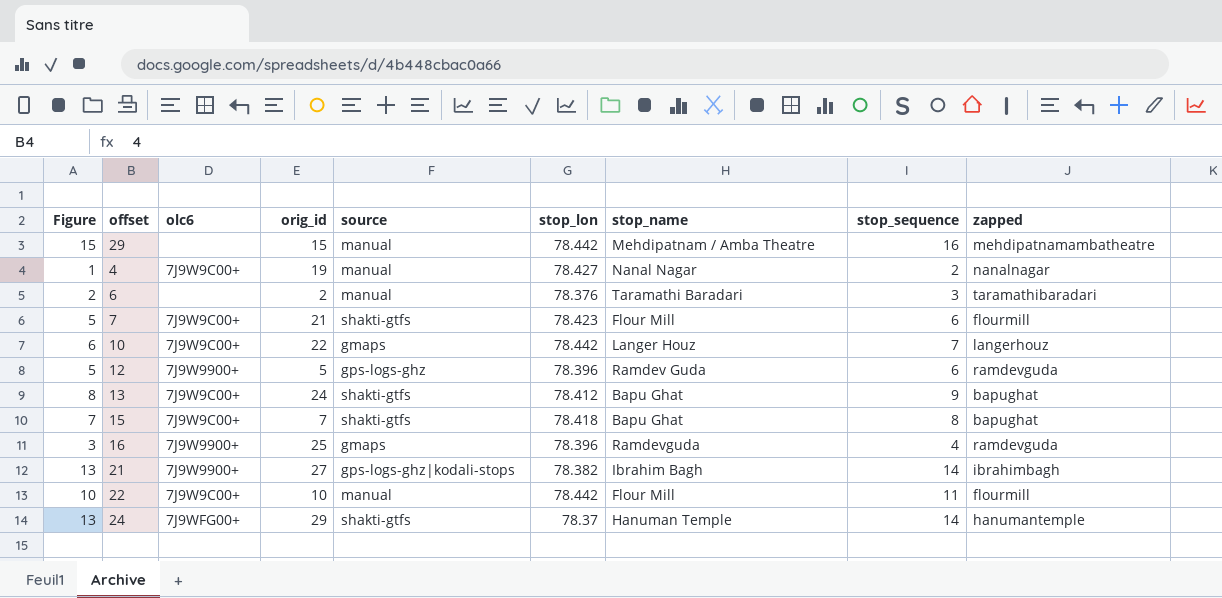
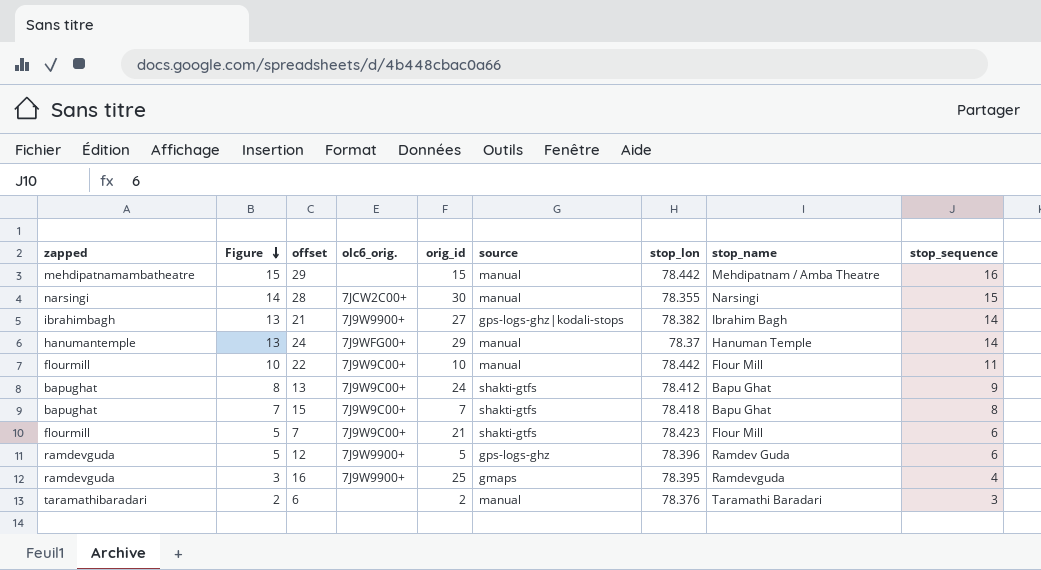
row order: none -> Figure descending
column zapped | position: 9 -> 1
column name: olc6 -> olc6_orig.
row 4: 1 | 7J9W9C00+ | 19 | manual | 78.427 | Nanal Nagar | 2 | nanalnagar -> none
row 10: 6 | 7J9W9C00+ | 22 | gmaps | 78.442 | Langer Houz | 7 | langerhouz -> none
row 28: none -> narsingi | 14 | 7JCW2C00+ | 30 | manual | 78.355 | Narsingi | 15
24 | source: shakti-gtfs -> manual
16 | stop_lon: 78.396 -> 78.395

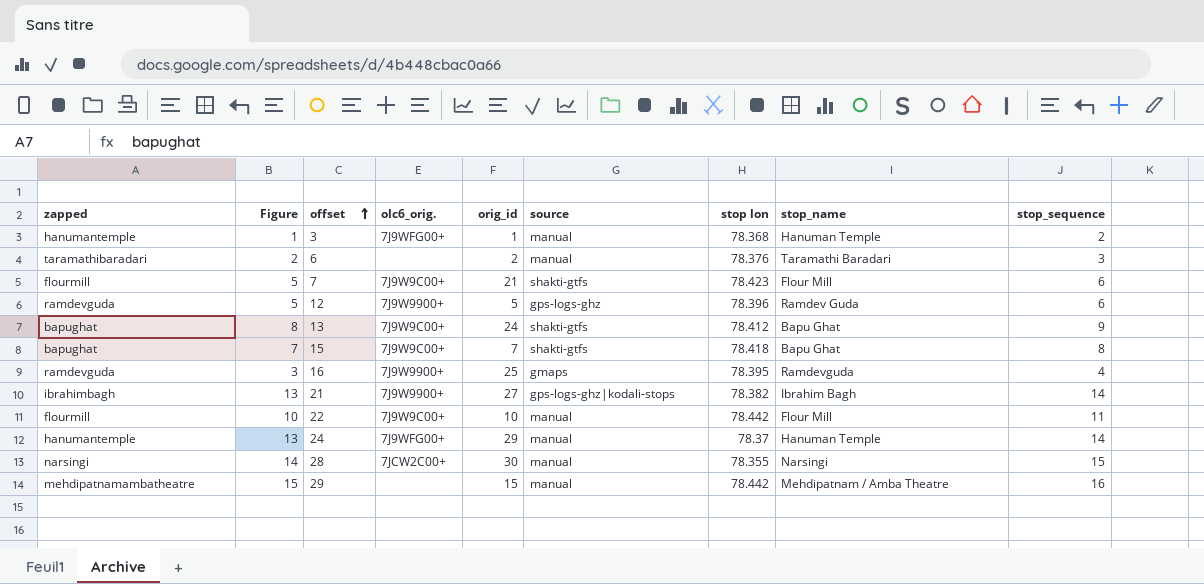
row order: Figure descending -> offset ascending
column name: stop_lon -> stop lon
row 3: none -> hanumantemple | 1 | 7J9WFG00+ | 1 | manual | 78.368 | Hanuman Temple | 2

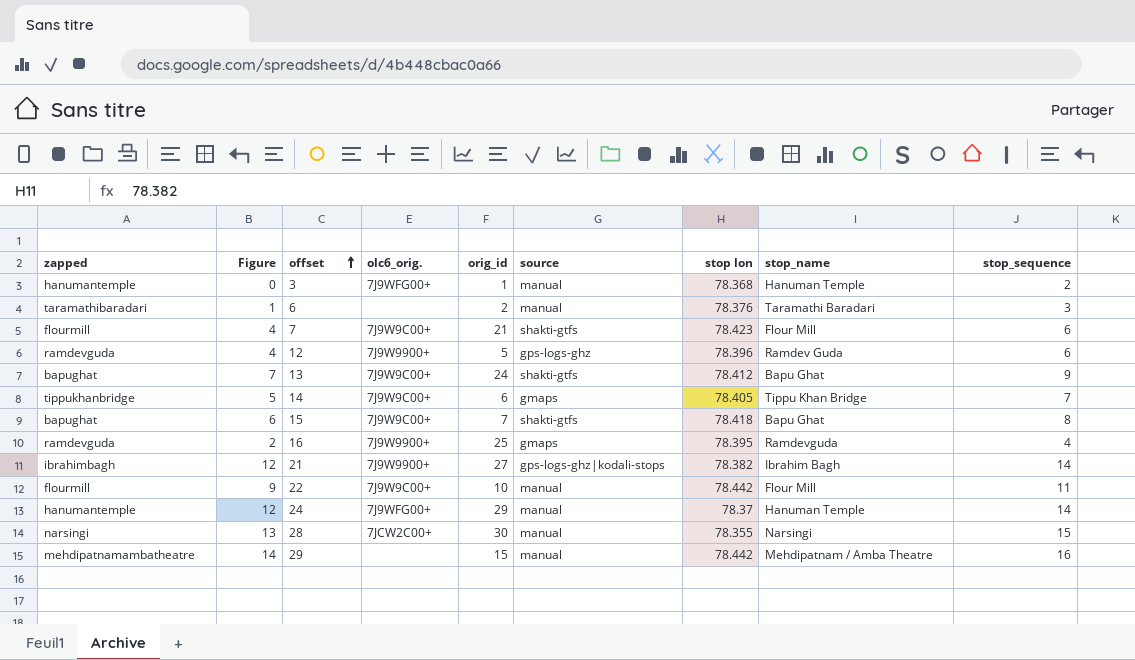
column Figure | formula: [stop_sequence] - 1 -> [stop_sequence] - 2
row 14: none -> tippukhanbridge | 5 | 7J9W9C00+ | 6 | gmaps | 78.405 | Tippu Khan Bridge | 7

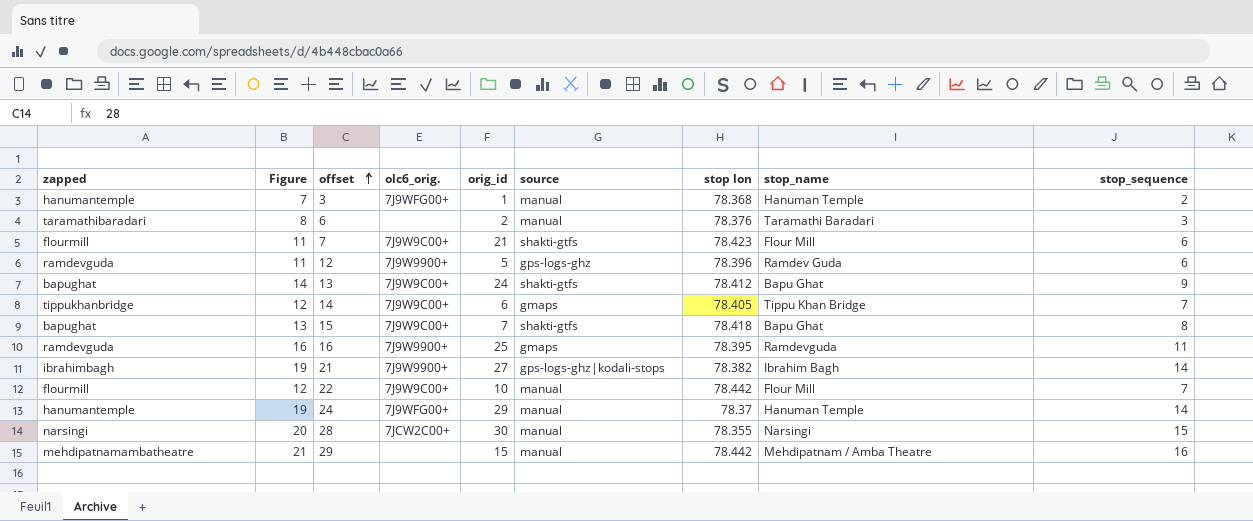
column Figure | formula: [stop_sequence] - 2 -> [stop_sequence] + 5
16 | stop_sequence: 4 -> 11
22 | stop_sequence: 11 -> 7

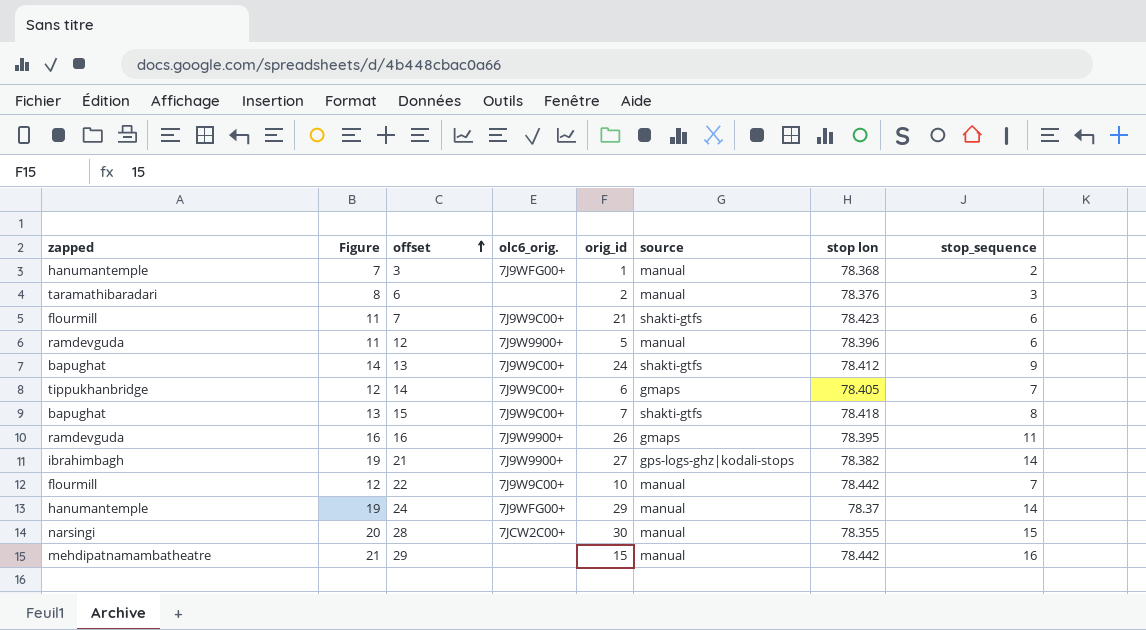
column stop_name | position: 8 -> none
12 | source: gps-logs-ghz -> manual
16 | orig_id: 25 -> 26

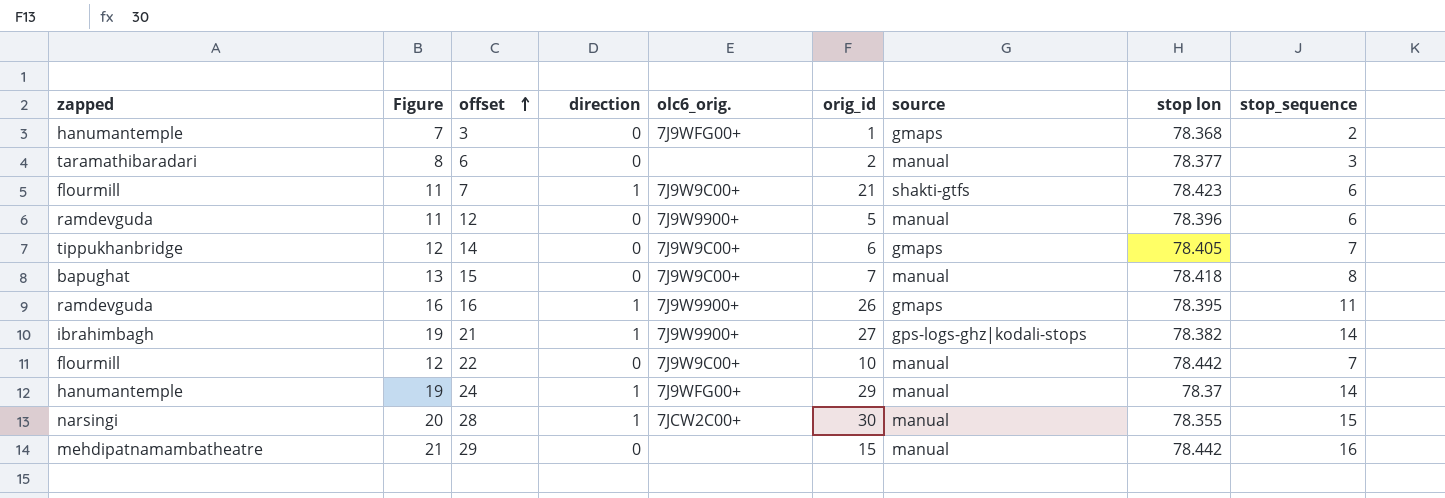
column direction | position: none -> 4
row 13: bapughat | 14 | 7J9W9C00+ | 24 | shakti-gtfs | 78.412 | 9 -> none
3 | source: manual -> gmaps
6 | stop lon: 78.376 -> 78.377
15 | source: shakti-gtfs -> manual

